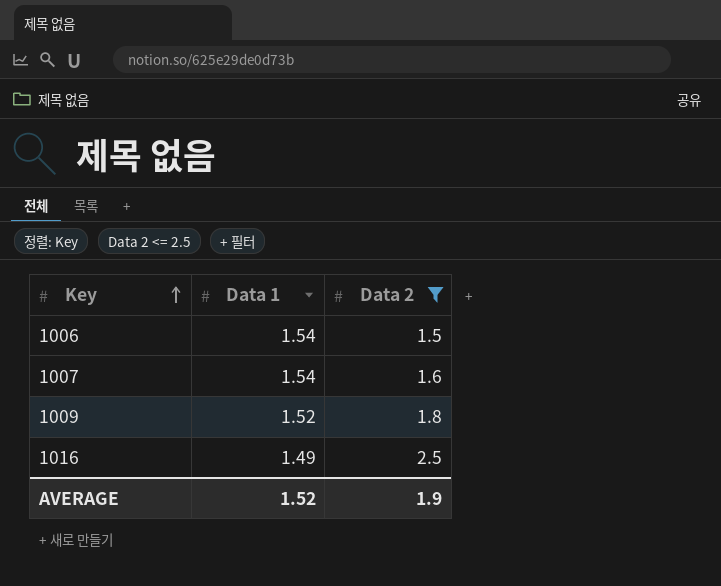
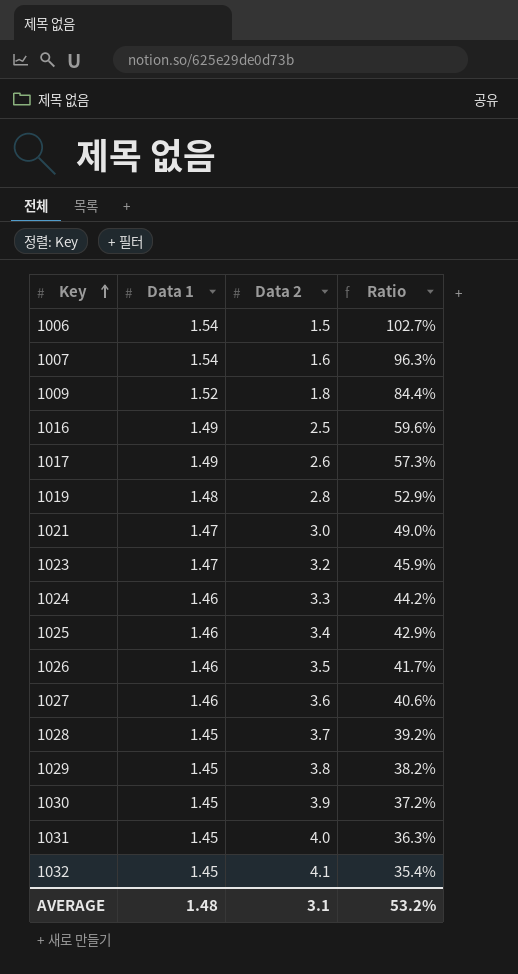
filter: Data 2 <= 2.5 -> none
column Ratio | formula: none -> [Data 1] / [Data 2]
AVERAGE | Data 1: 1.52 -> 1.48
AVERAGE | Data 2: 1.9 -> 3.1

